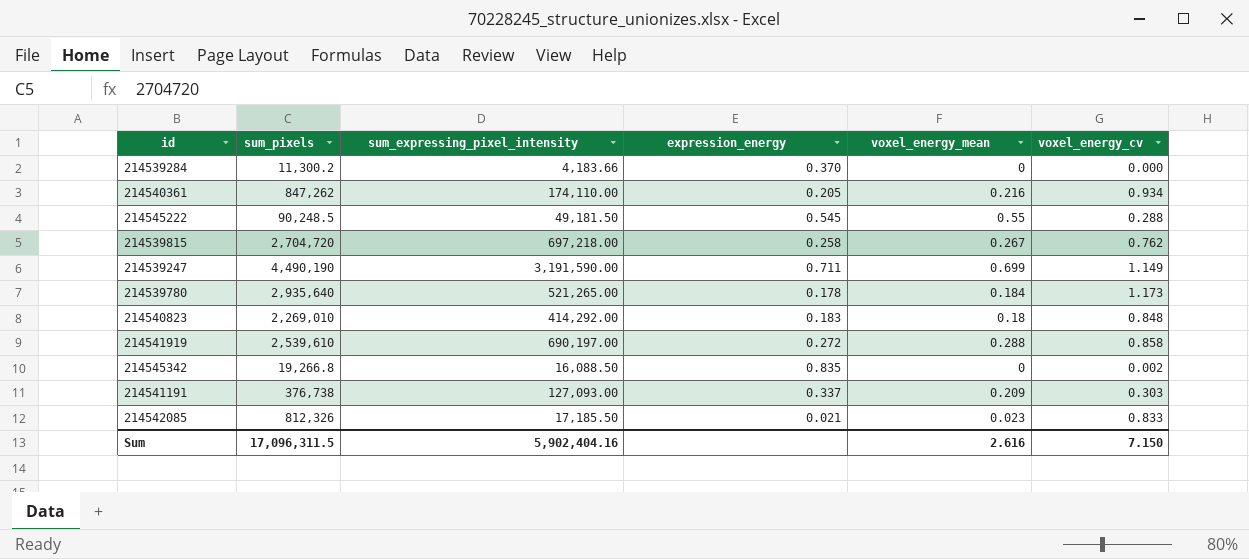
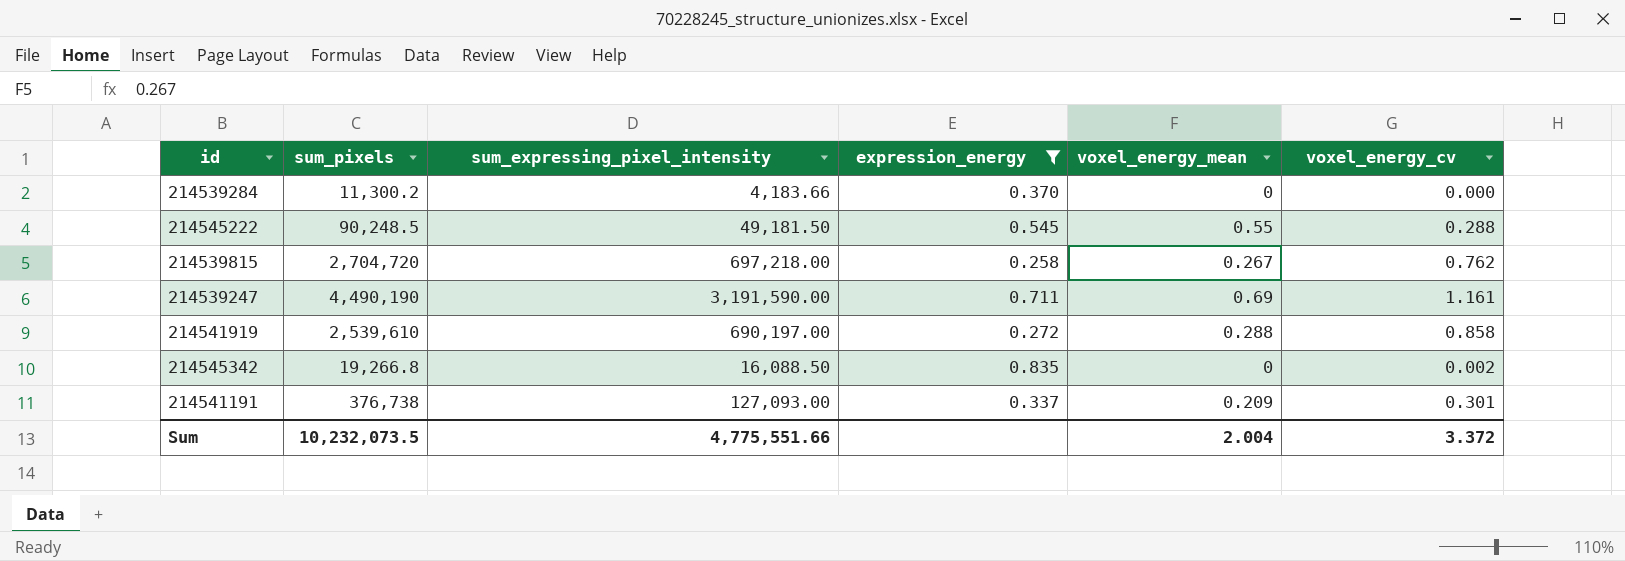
filter: none -> expression_energy >= 0.258
214539247 | voxel_energy_mean: 0.699 -> 0.69
214539247 | voxel_energy_cv: 1.149 -> 1.161
214541191 | voxel_energy_cv: 0.303 -> 0.301
Sum | sum_pixels: 17,096,311.5 -> 10,232,073.5
Sum | sum_expressing_pixel_intensity: 5,902,404.16 -> 4,775,551.66
Sum | voxel_energy_mean: 2.616 -> 2.004
Sum | voxel_energy_cv: 7.150 -> 3.372

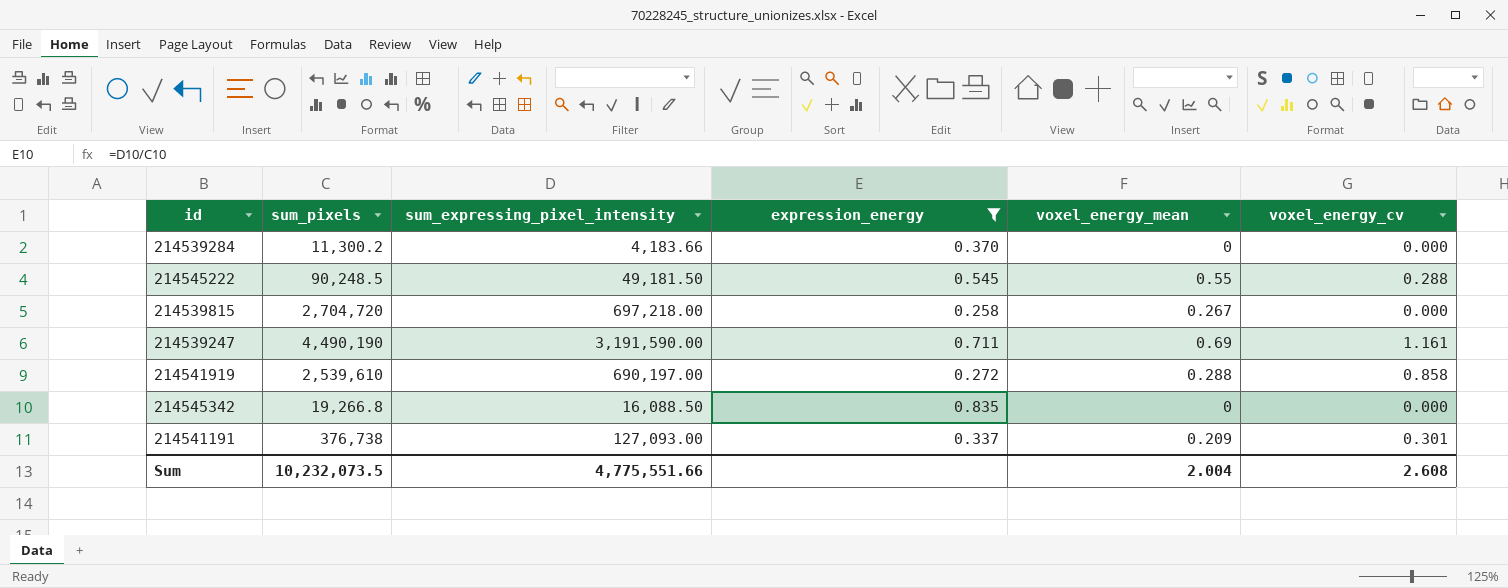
214539815 | voxel_energy_cv: 0.762 -> 0.000
214545342 | voxel_energy_cv: 0.002 -> 0.000
Sum | voxel_energy_cv: 3.372 -> 2.608

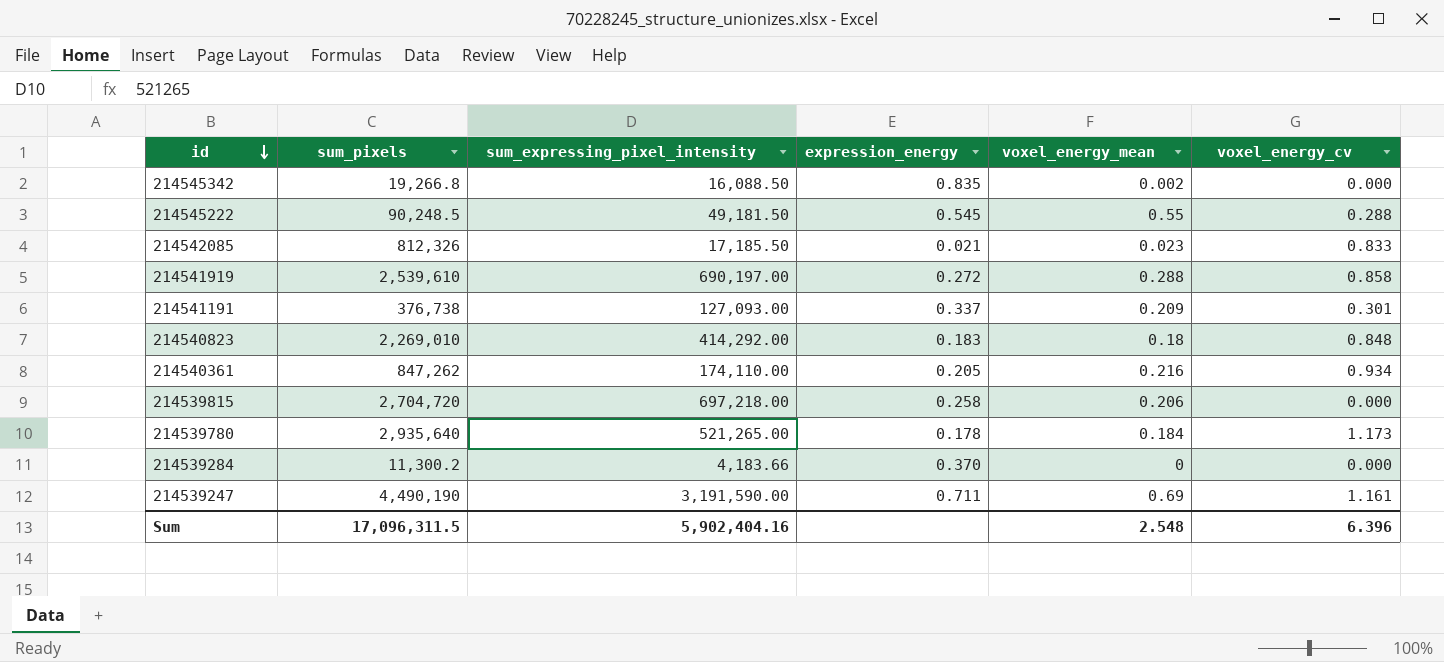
filter: expression_energy >= 0.258 -> none
row order: none -> id descending
214545342 | voxel_energy_mean: 0 -> 0.002
214539815 | voxel_energy_mean: 0.267 -> 0.206
Sum | sum_pixels: 10,232,073.5 -> 17,096,311.5
Sum | sum_expressing_pixel_intensity: 4,775,551.66 -> 5,902,404.16
Sum | voxel_energy_mean: 2.004 -> 2.548
Sum | voxel_energy_cv: 2.608 -> 6.396

